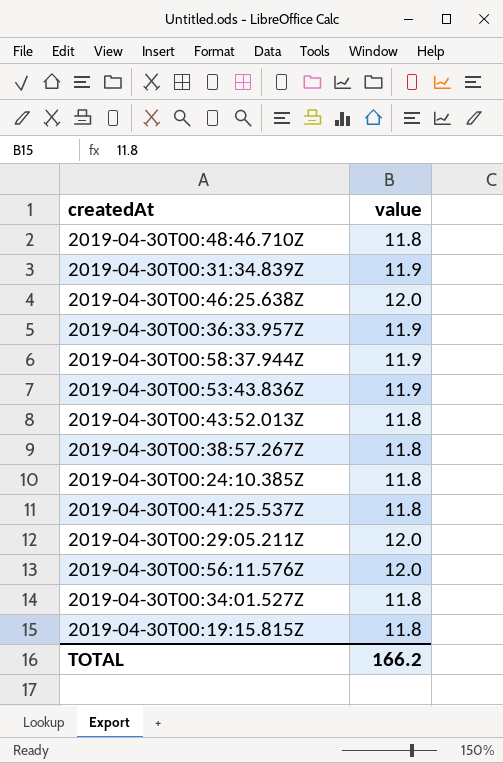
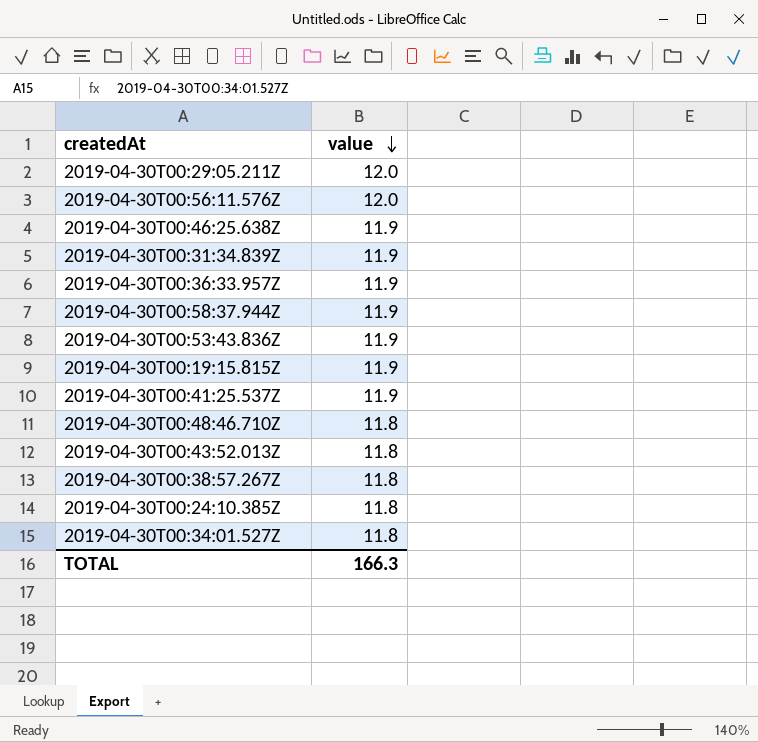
row order: none -> value descending
2019-04-30T00:46:25.638Z | value: 12.0 -> 11.9
2019-04-30T00:19:15.815Z | value: 11.8 -> 11.9
2019-04-30T00:41:25.537Z | value: 11.8 -> 11.9
TOTAL | value: 166.2 -> 166.3

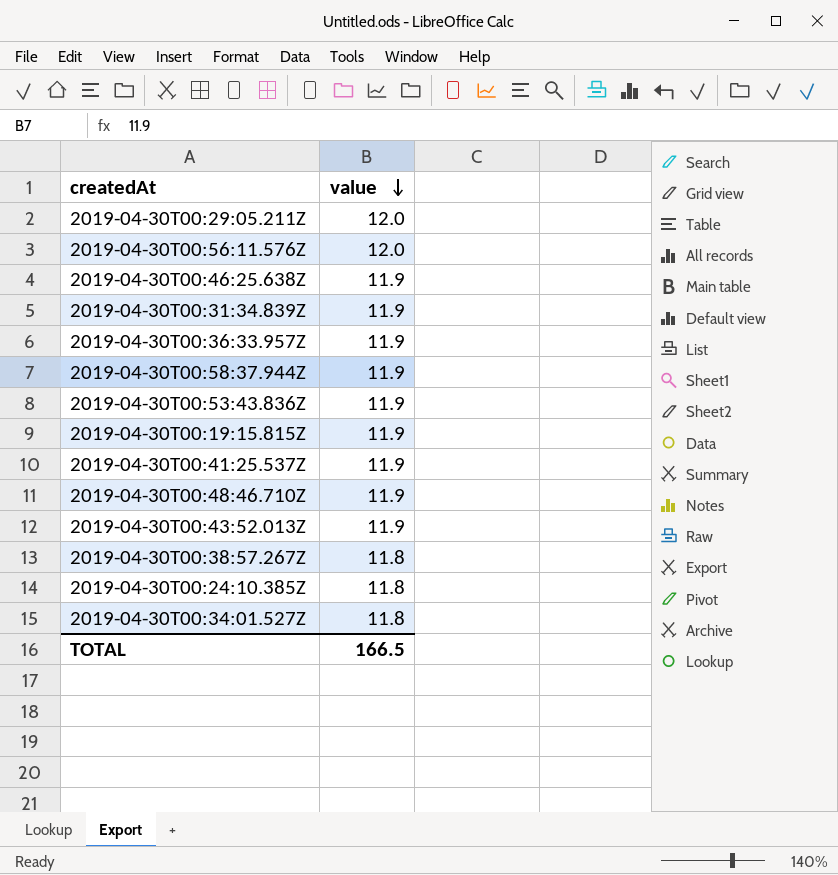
2019-04-30T00:48:46.710Z | value: 11.8 -> 11.9
2019-04-30T00:43:52.013Z | value: 11.8 -> 11.9
TOTAL | value: 166.3 -> 166.5

